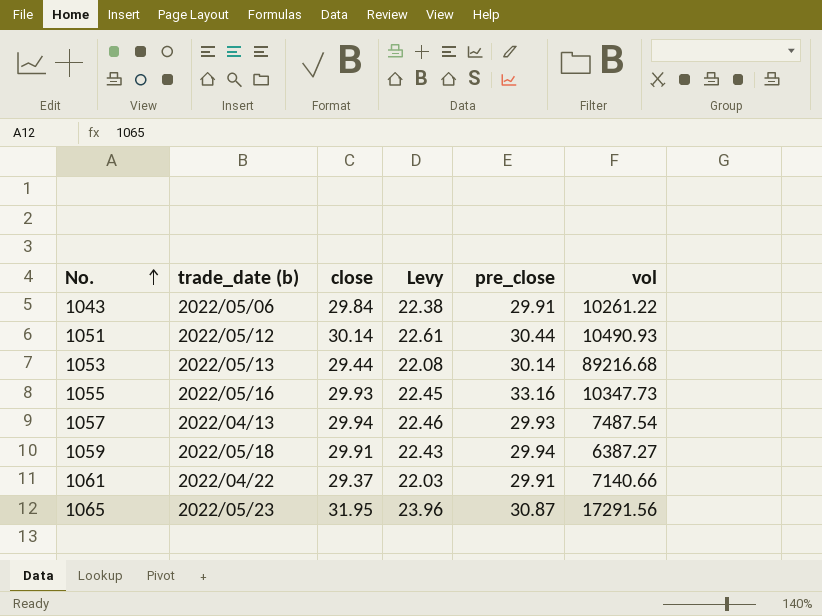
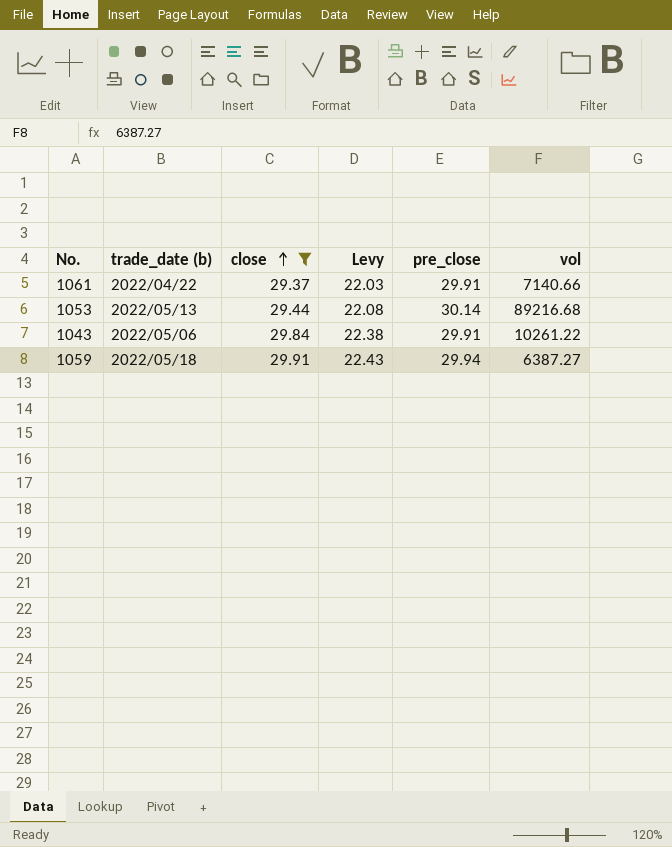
filter: none -> close <= 29.91
row order: No. ascending -> close ascending

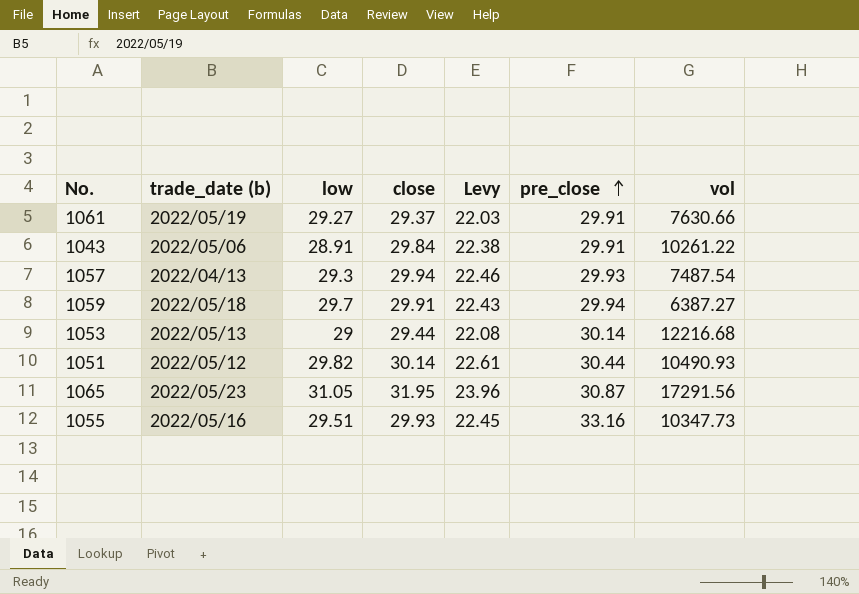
filter: close <= 29.91 -> none
row order: close ascending -> pre_close ascending
column low | position: none -> 3
1061 | trade_date (b): 2022/04/22 -> 2022/05/19
1061 | vol: 7140.66 -> 7630.66
1053 | vol: 89216.68 -> 12216.68

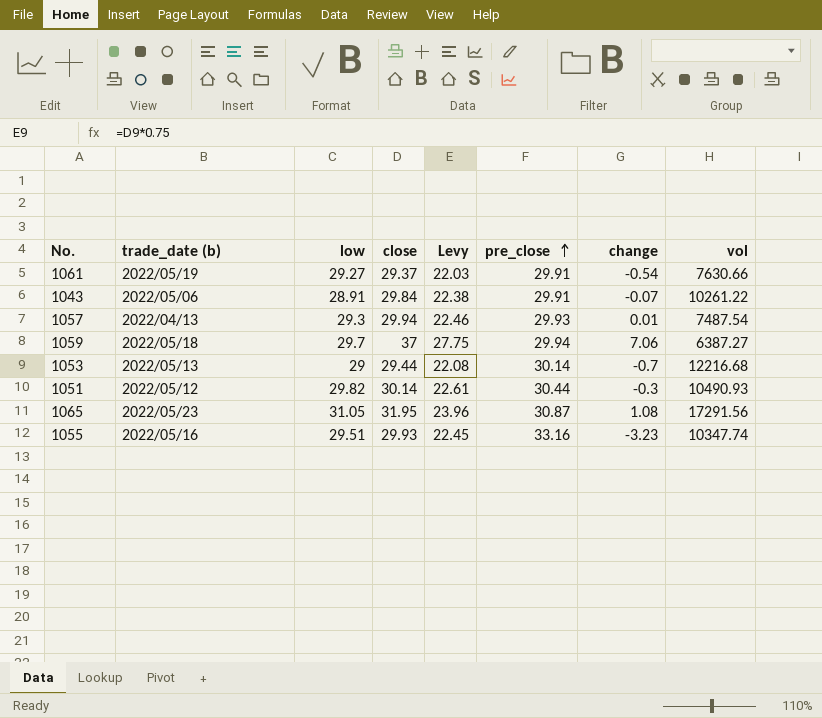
column change | formula: none -> [close] - [pre_close]
1059 | close: 29.91 -> 37
1059 | Levy: 22.43 -> 27.75
1055 | vol: 10347.73 -> 10347.74

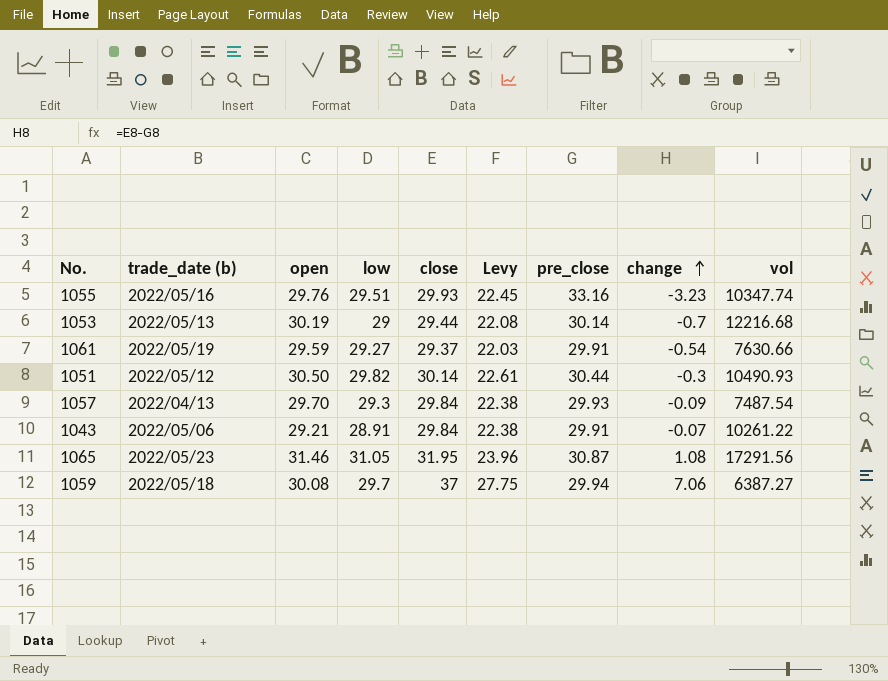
row order: pre_close ascending -> change ascending
column open | position: none -> 3
1057 | close: 29.94 -> 29.84
1057 | Levy: 22.46 -> 22.38
1057 | change: 0.01 -> -0.09

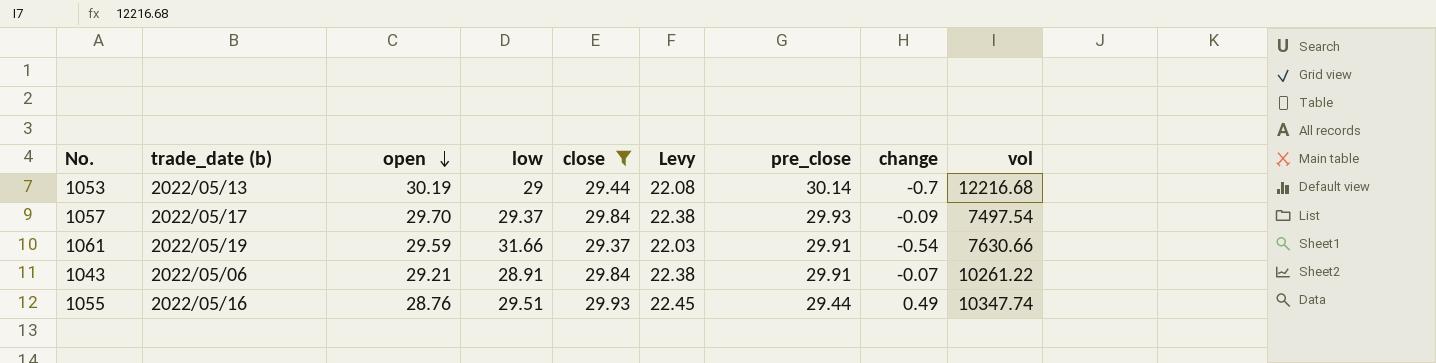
filter: none -> close <= 29.93
row order: change ascending -> open descending
1057 | trade_date (b): 2022/04/13 -> 2022/05/17
1057 | low: 29.3 -> 29.37
1057 | vol: 7487.54 -> 7497.54
1061 | low: 29.27 -> 31.66
1055 | open: 29.76 -> 28.76
1055 | pre_close: 33.16 -> 29.44
1055 | change: -3.23 -> 0.49

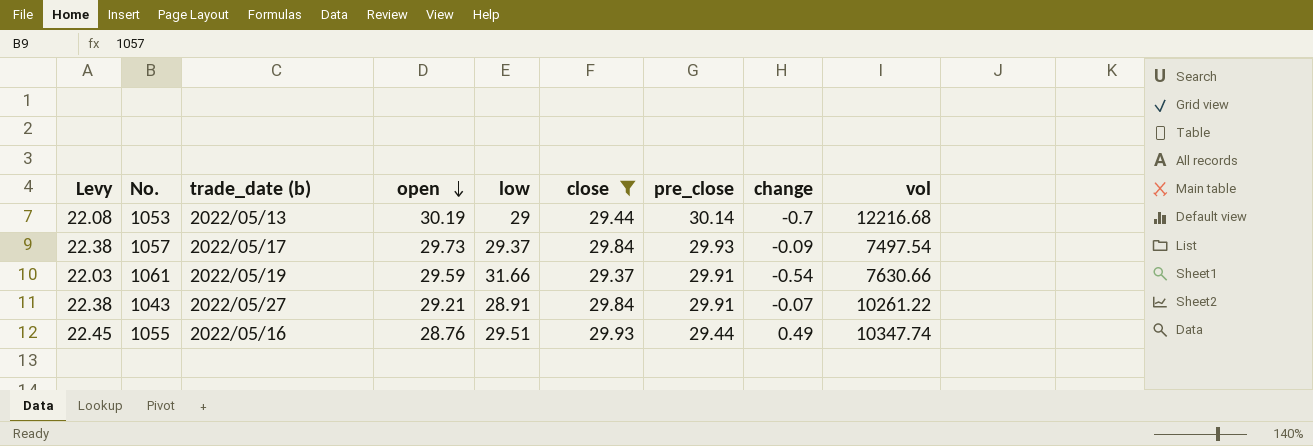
column Levy | position: 6 -> 1
1057 | open: 29.70 -> 29.73
1043 | trade_date (b): 2022/05/06 -> 2022/05/27

